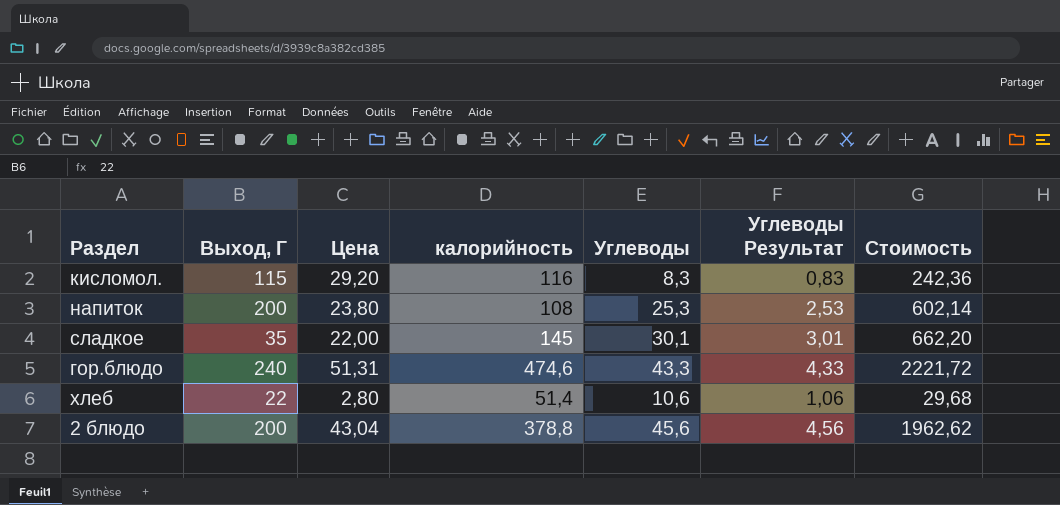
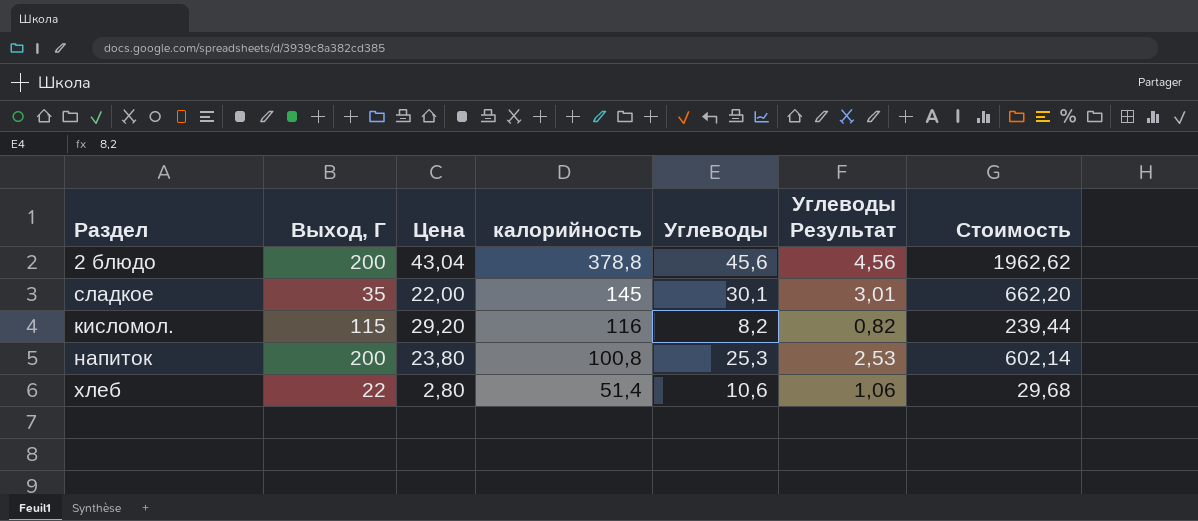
row order: none -> калорийность descending
row гор.блюдо: 240 | 51,31 | 474,6 | 43,3 | 4,33 | 2221,72 -> none
кисломол. | Углеводы: 8,3 -> 8,2
кисломол. | Углеводы Результат: 0,83 -> 0,82
кисломол. | Стоимость: 242,36 -> 239,44
напиток | калорийность: 108 -> 100,8

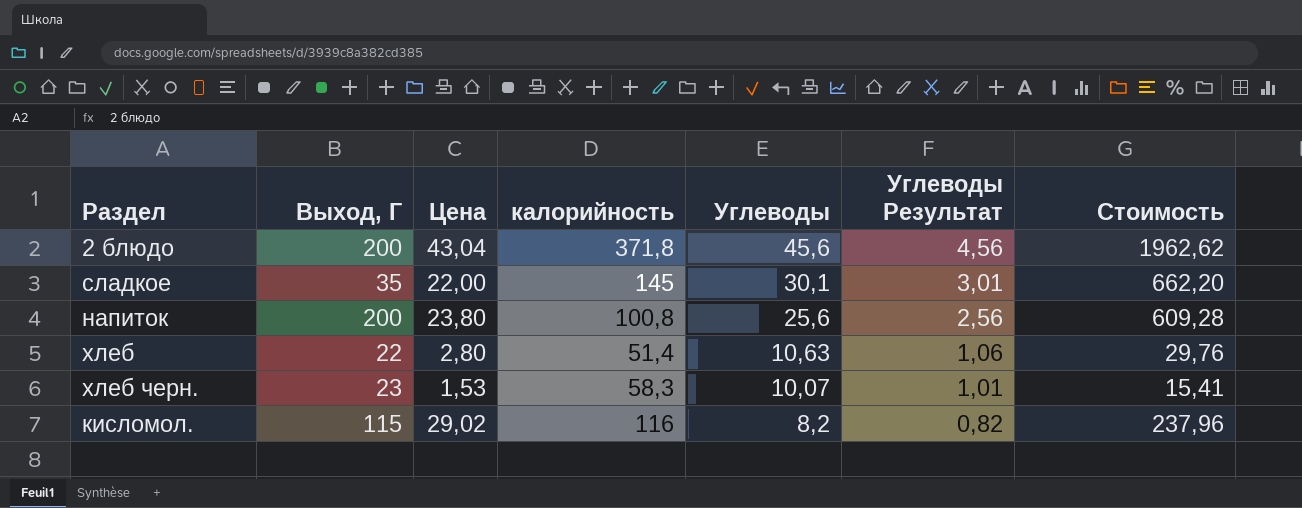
row order: калорийность descending -> Углеводы descending
2 блюдо | калорийность: 378,8 -> 371,8
напиток | Углеводы: 25,3 -> 25,6
напиток | Углеводы Результат: 2,53 -> 2,56
напиток | Стоимость: 602,14 -> 609,28
хлеб | Углеводы: 10,6 -> 10,63
хлеб | Стоимость: 29,68 -> 29,76
row хлеб черн.: none -> 23 | 1,53 | 58,3 | 10,07 | 1,01 | 15,41
кисломол. | Цена: 29,20 -> 29,02
кисломол. | Стоимость: 239,44 -> 237,96

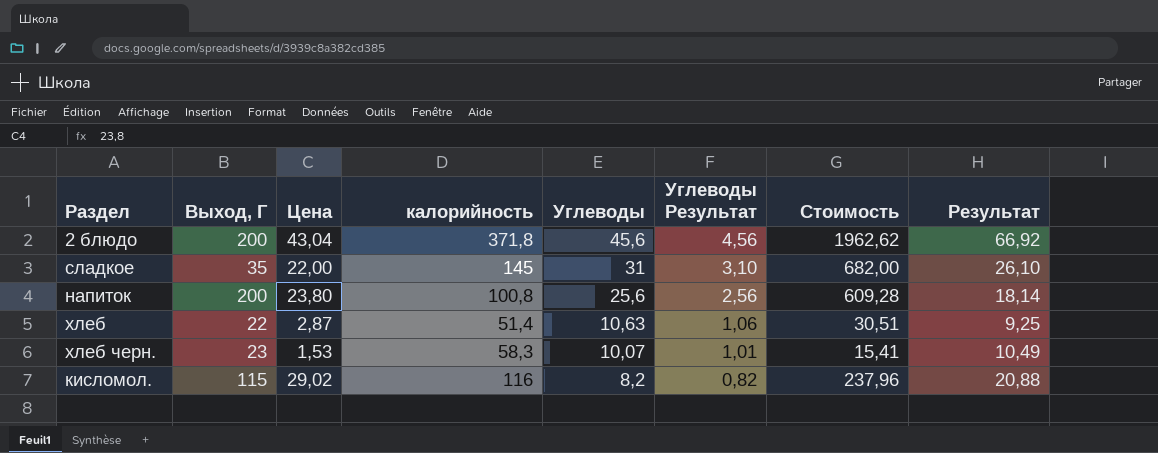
column Результат | formula: none -> [калорийность] * 0,18
сладкое | Углеводы: 30,1 -> 31
сладкое | Углеводы Результат: 3,01 -> 3,10
сладкое | Стоимость: 662,20 -> 682,00
хлеб | Цена: 2,80 -> 2,87
хлеб | Стоимость: 29,76 -> 30,51

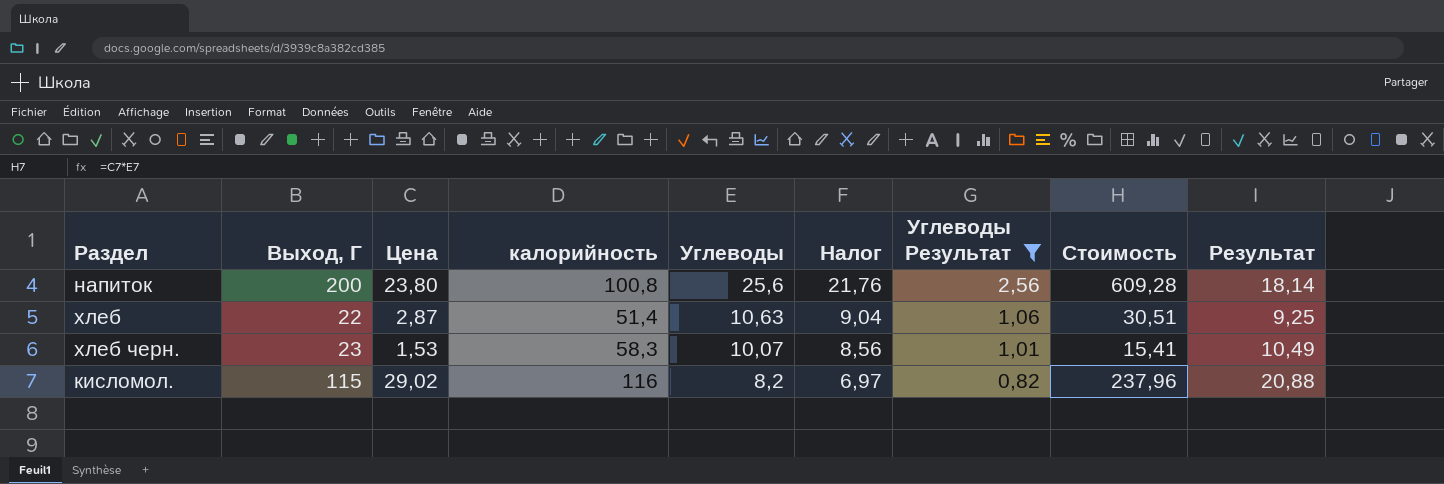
filter: none -> Углеводы Результат <= 2,56
column Налог | formula: none -> [Углеводы] * 0,85

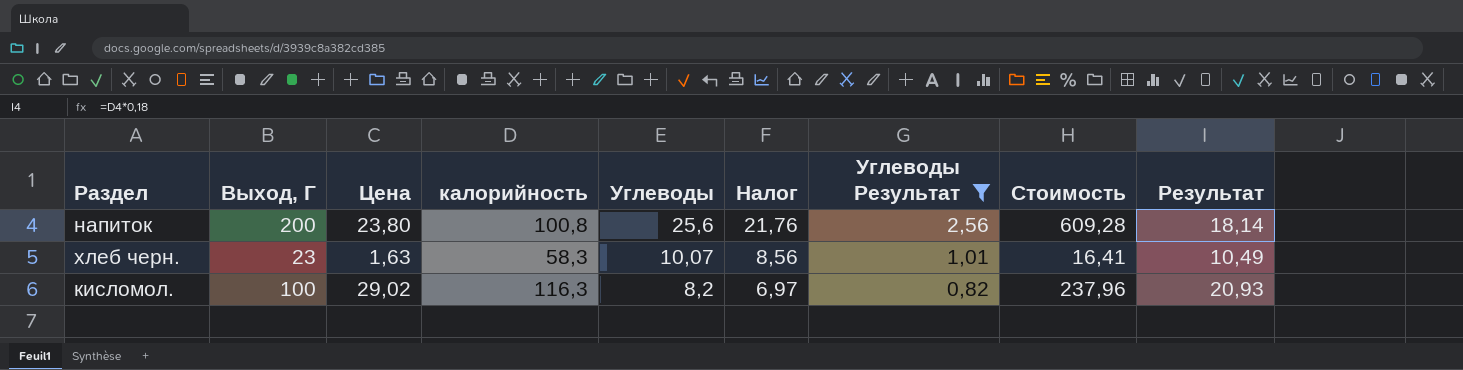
row хлеб: 22 | 2,87 | 51,4 | 10,63 | 9,04 | 1,06 | 30,51 | 9,25 -> none
хлеб черн. | Цена: 1,53 -> 1,63
хлеб черн. | Стоимость: 15,41 -> 16,41
кисломол. | Выход, Г: 115 -> 100
кисломол. | калорийность: 116 -> 116,3
кисломол. | Результат: 20,88 -> 20,93

